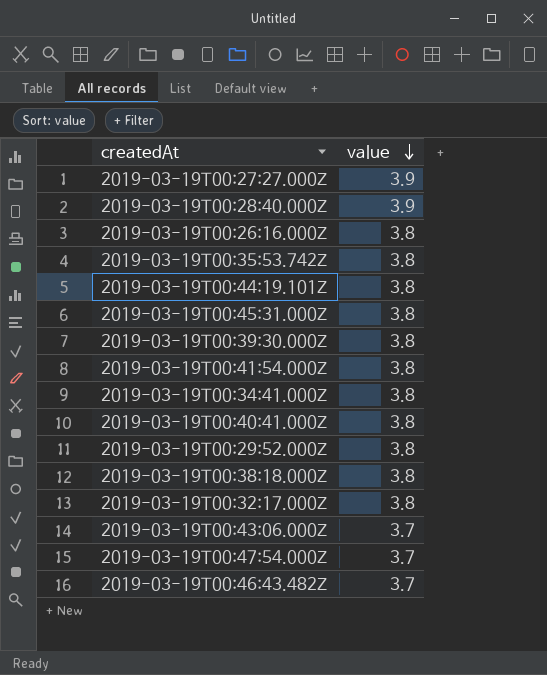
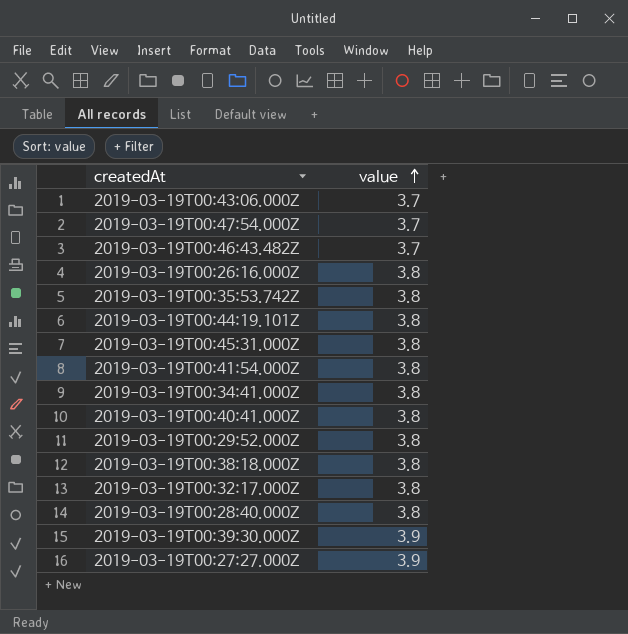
row order: value descending -> value ascending
2019-03-19T00:28:40.000Z | value: 3.9 -> 3.8
2019-03-19T00:39:30.000Z | value: 3.8 -> 3.9

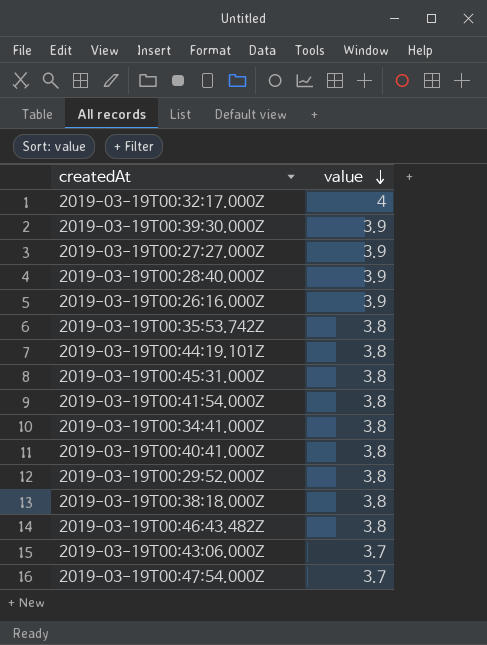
row order: value ascending -> value descending
2019-03-19T00:32:17.000Z | value: 3.8 -> 4
2019-03-19T00:28:40.000Z | value: 3.8 -> 3.9
2019-03-19T00:26:16.000Z | value: 3.8 -> 3.9
2019-03-19T00:46:43.482Z | value: 3.7 -> 3.8

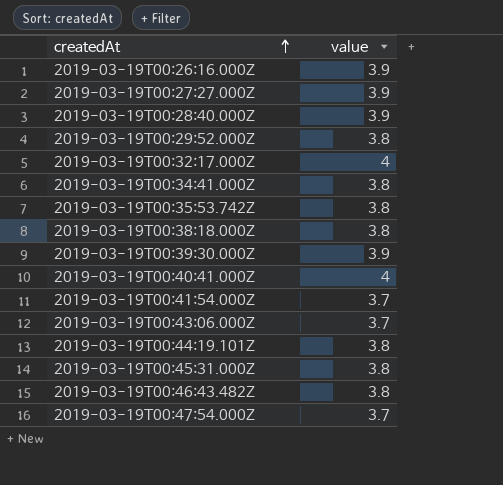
row order: value descending -> createdAt ascending
2019-03-19T00:40:41.000Z | value: 3.8 -> 4
2019-03-19T00:41:54.000Z | value: 3.8 -> 3.7

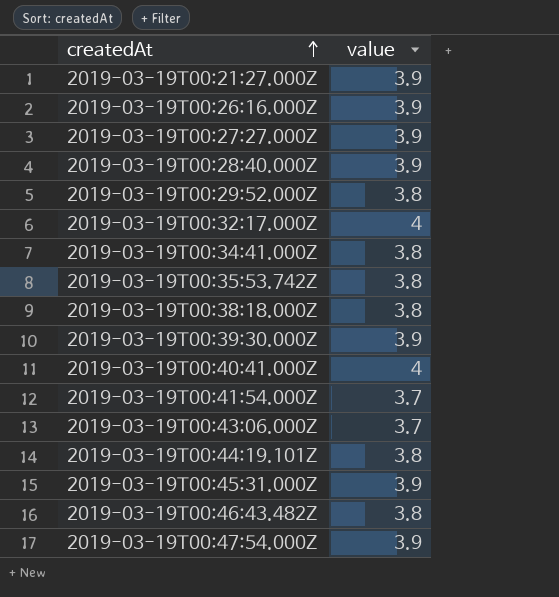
row 2019-03-19T00:21:27.000Z: none -> 3.9
2019-03-19T00:45:31.000Z | value: 3.8 -> 3.9
2019-03-19T00:47:54.000Z | value: 3.7 -> 3.9

